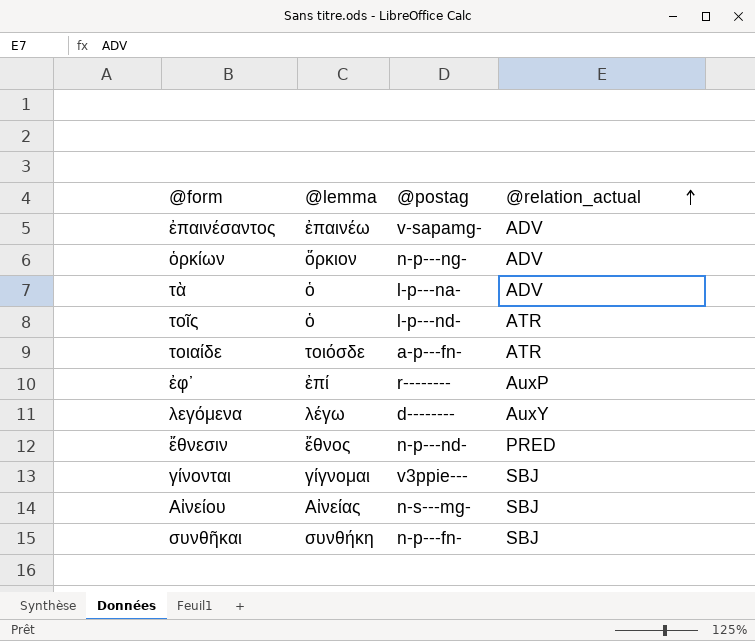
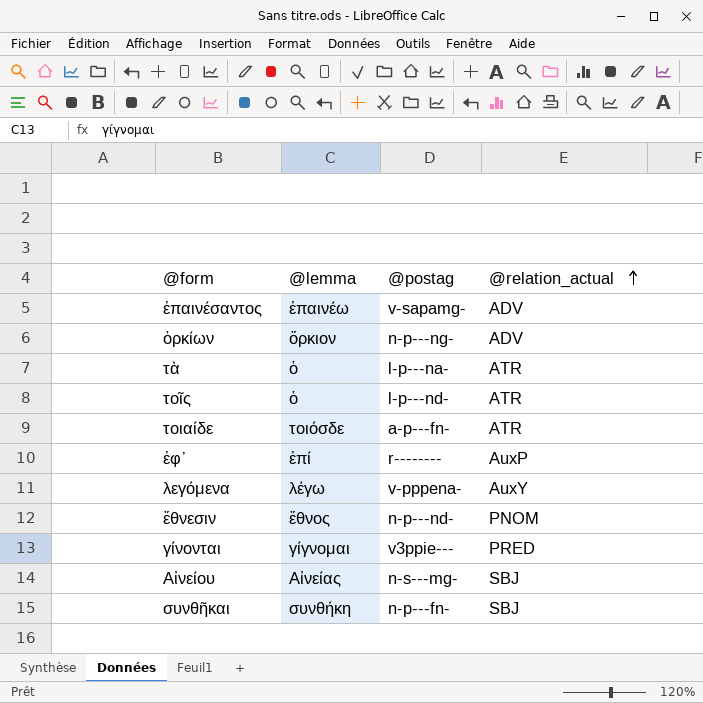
τὰ | @relation_actual: ADV -> ATR
λεγόμενα | @postag: d-------- -> v-pppena-
ἔθνεσιν | @relation_actual: PRED -> PNOM
γίνονται | @relation_actual: SBJ -> PRED

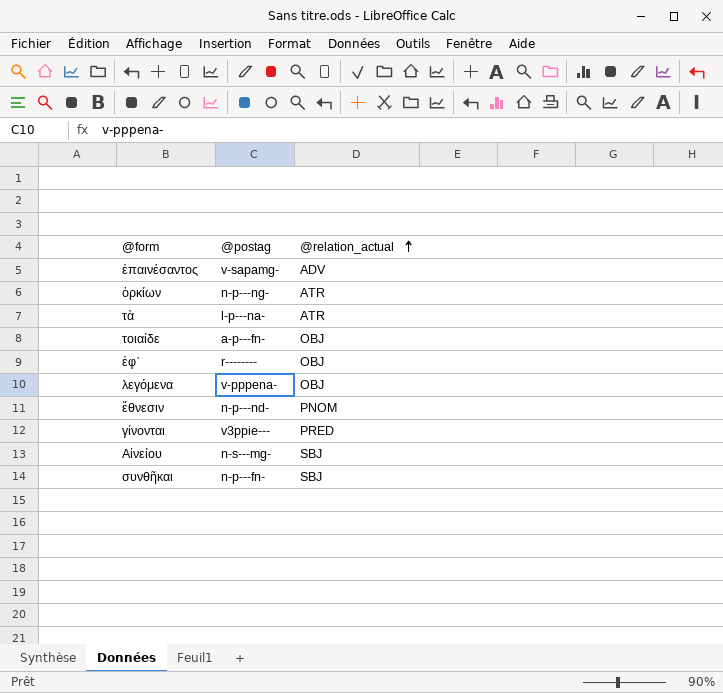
column @lemma | position: 2 -> none
row τοῖς: ὁ | l-p---nd- | ATR -> none
ὁρκίων | @relation_actual: ADV -> ATR
τοιαίδε | @relation_actual: ATR -> OBJ
ἐφ᾽ | @relation_actual: AuxP -> OBJ
λεγόμενα | @relation_actual: AuxY -> OBJ

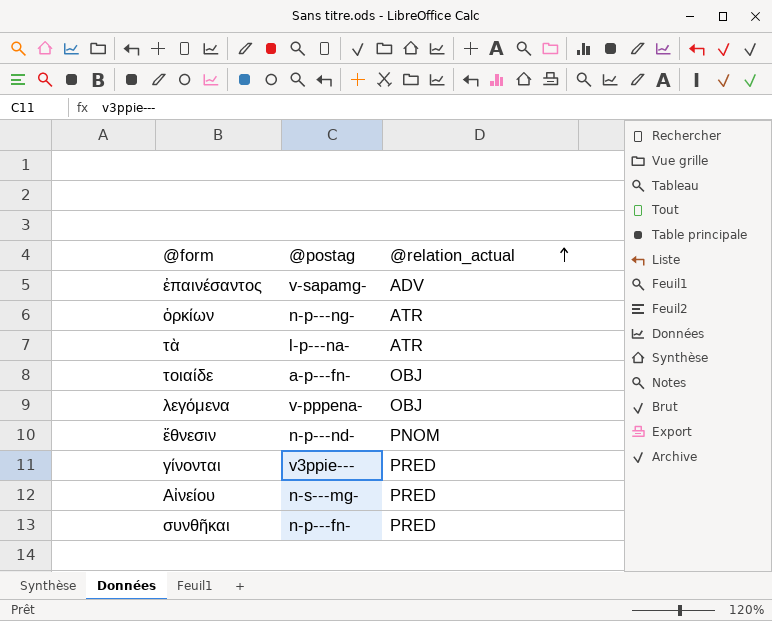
row ἐφ᾽: r-------- | OBJ -> none
Αἰνείου | @relation_actual: SBJ -> PRED
συνθῆκαι | @relation_actual: SBJ -> PRED

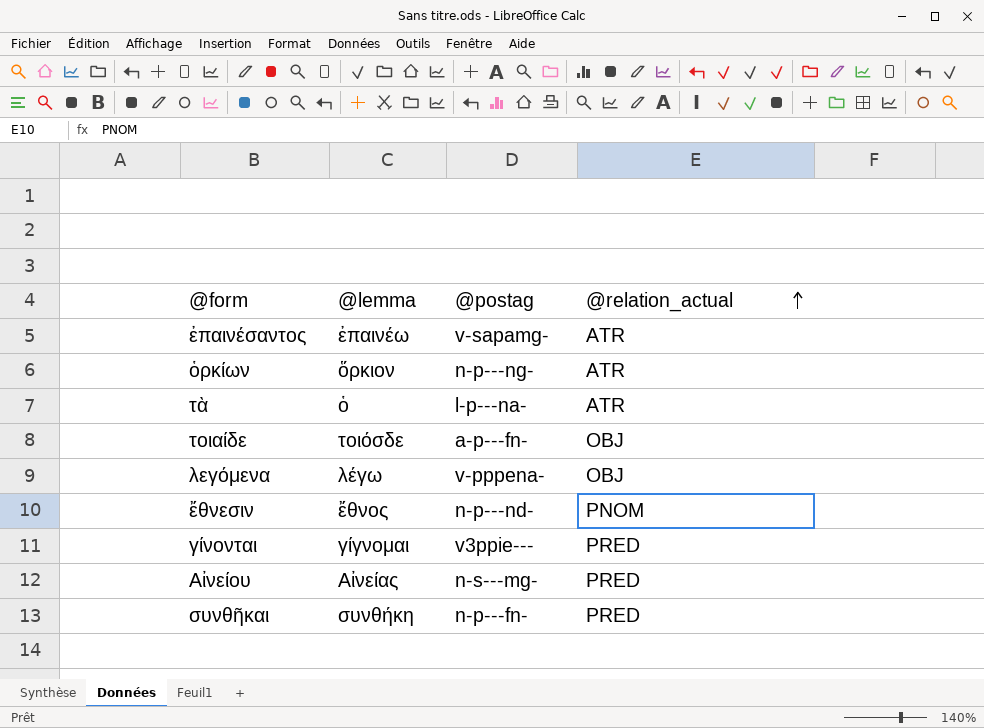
column @lemma | position: none -> 2
ἐπαινέσαντος | @relation_actual: ADV -> ATR

